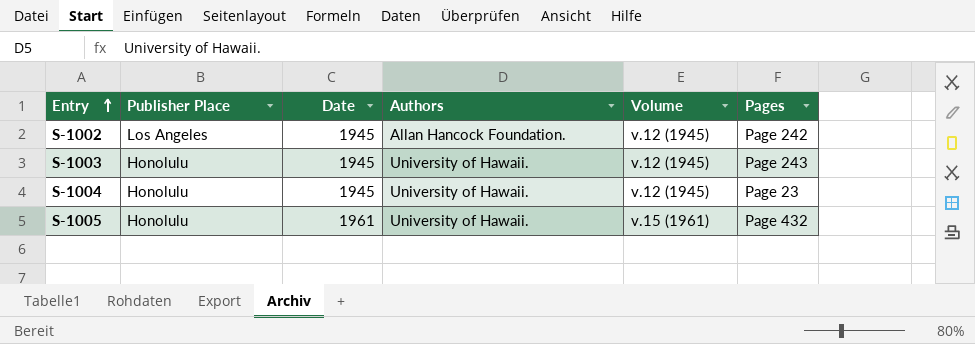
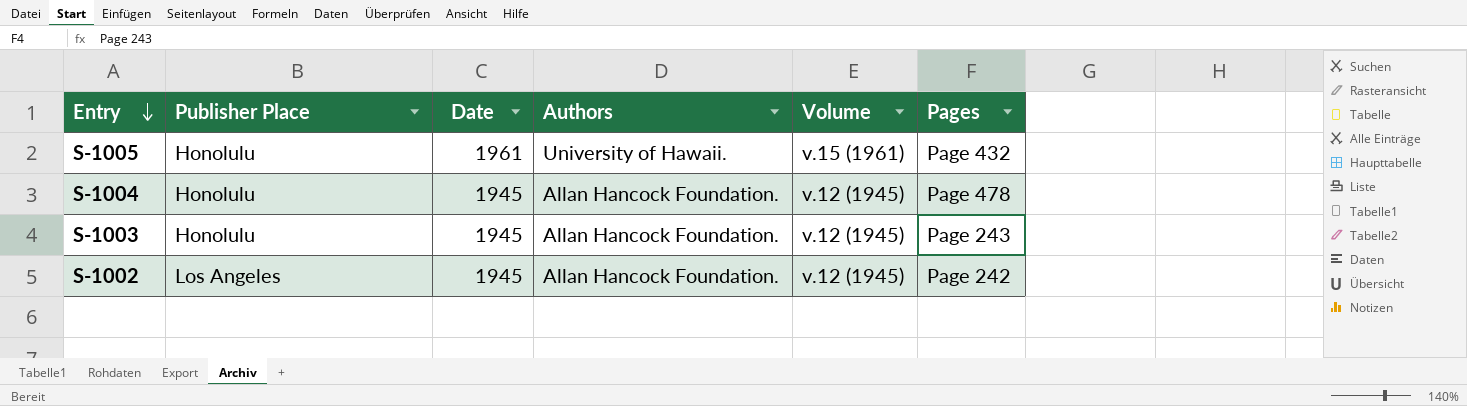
row order: Entry ascending -> Entry descending
S-1004 | Authors: University of Hawaii. -> Allan Hancock Foundation.
S-1004 | Pages: Page 23 -> Page 478
S-1003 | Authors: University of Hawaii. -> Allan Hancock Foundation.

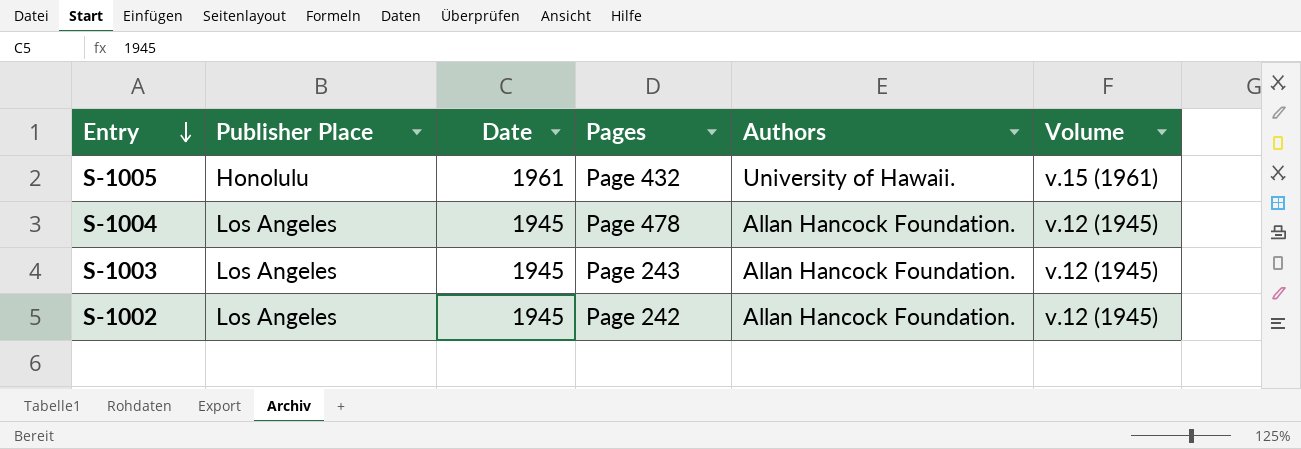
column Pages | position: 6 -> 4
S-1004 | Publisher Place: Honolulu -> Los Angeles
S-1003 | Publisher Place: Honolulu -> Los Angeles

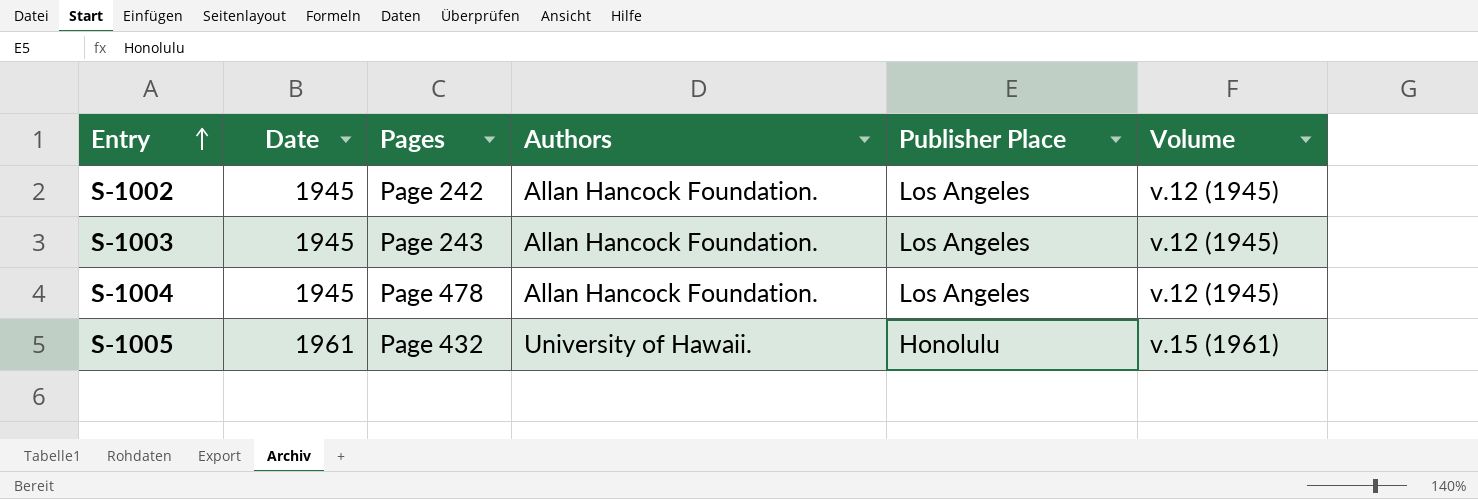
row order: Entry descending -> Entry ascending
column Publisher Place | position: 2 -> 5

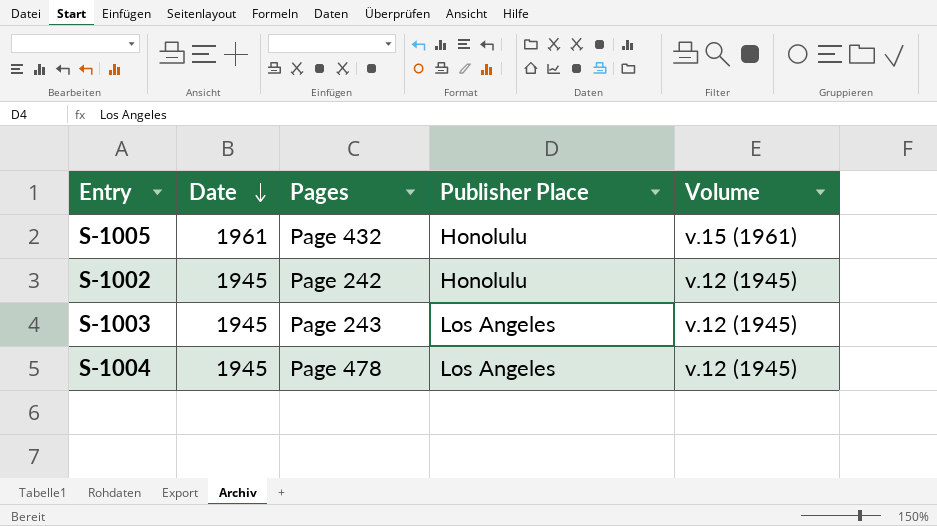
row order: Entry ascending -> Date descending
column Authors | position: 4 -> none
S-1002 | Publisher Place: Los Angeles -> Honolulu

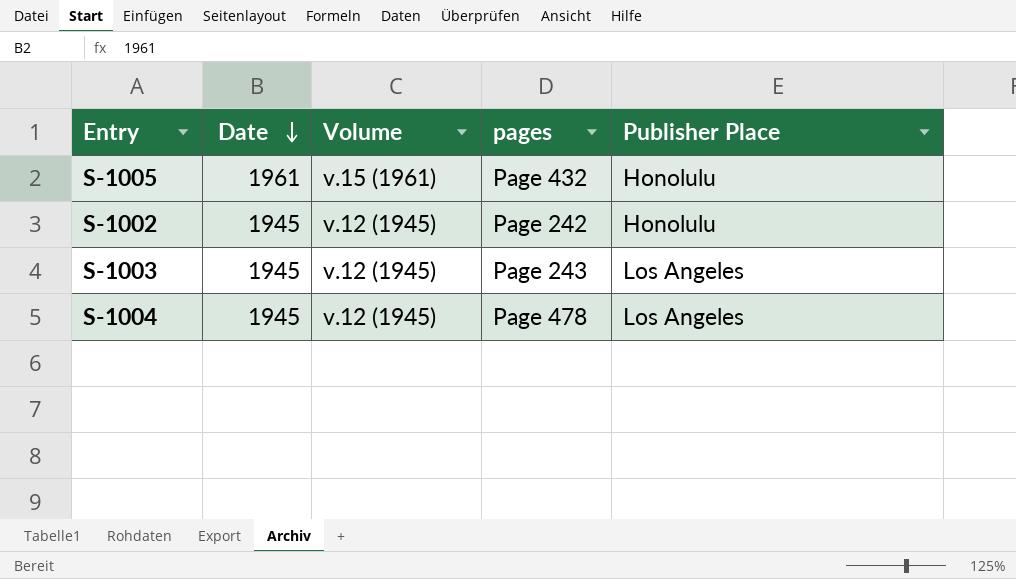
column Volume | position: 5 -> 3
column name: Pages -> pages

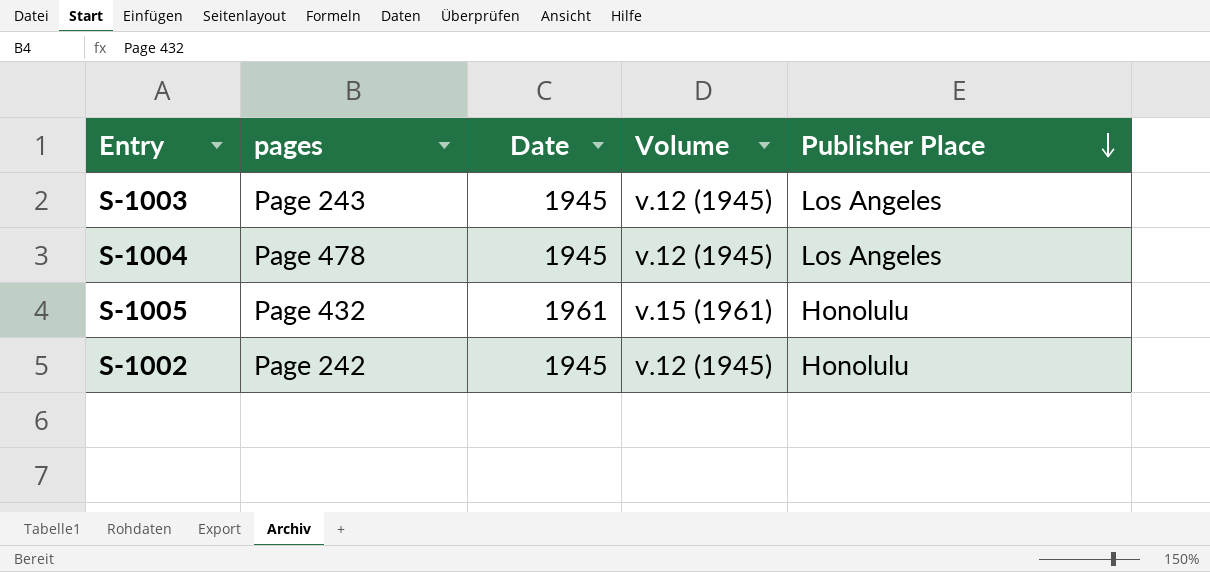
row order: Date descending -> Publisher Place descending
column pages | position: 4 -> 2

